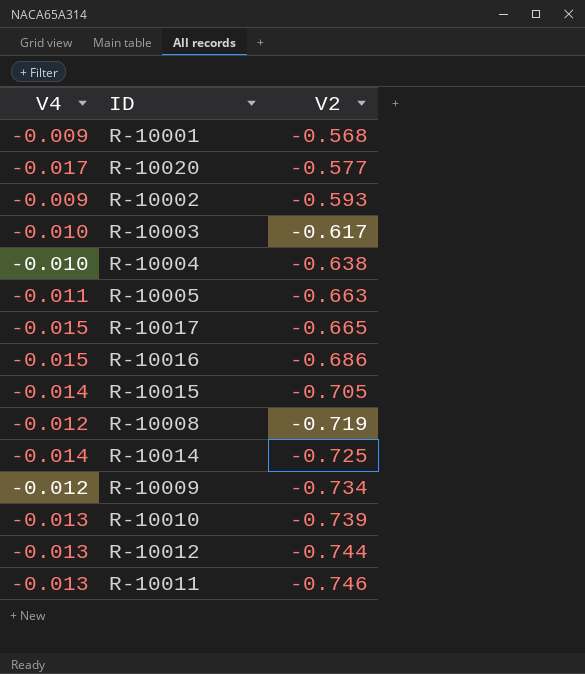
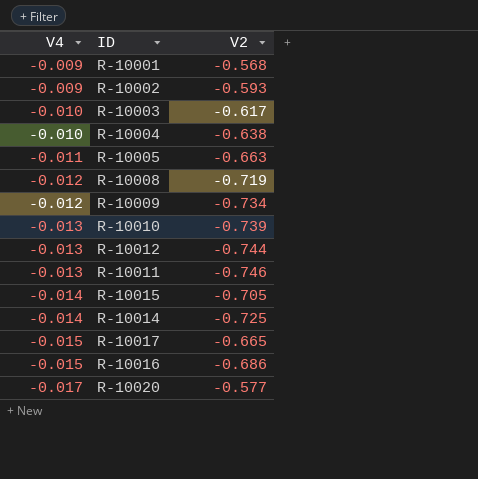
row order: V2 descending -> V4 descending

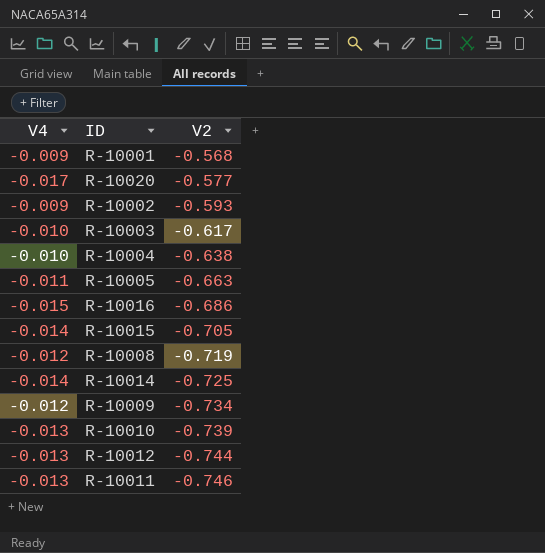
row order: V4 descending -> V2 descending
row R-10017: -0.015 | -0.665 -> none

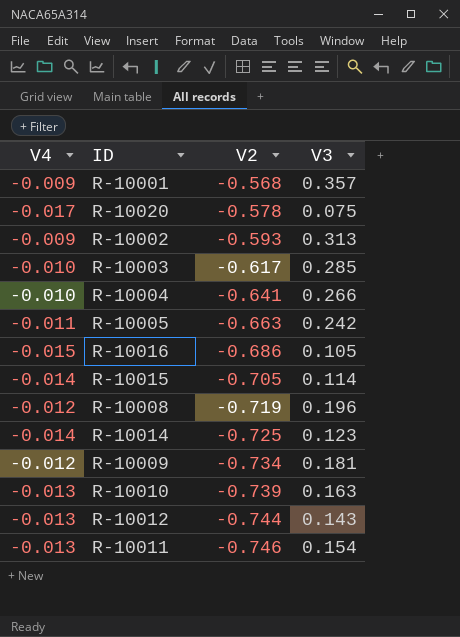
column V3 | position: none -> 4
R-10020 | V2: -0.577 -> -0.578
R-10004 | V2: -0.638 -> -0.641

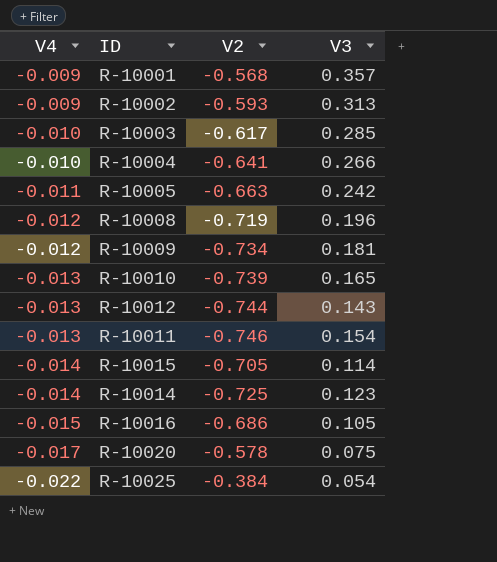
row order: V2 descending -> V4 descending
R-10010 | V3: 0.163 -> 0.165
row R-10025: none -> -0.022 | -0.384 | 0.054

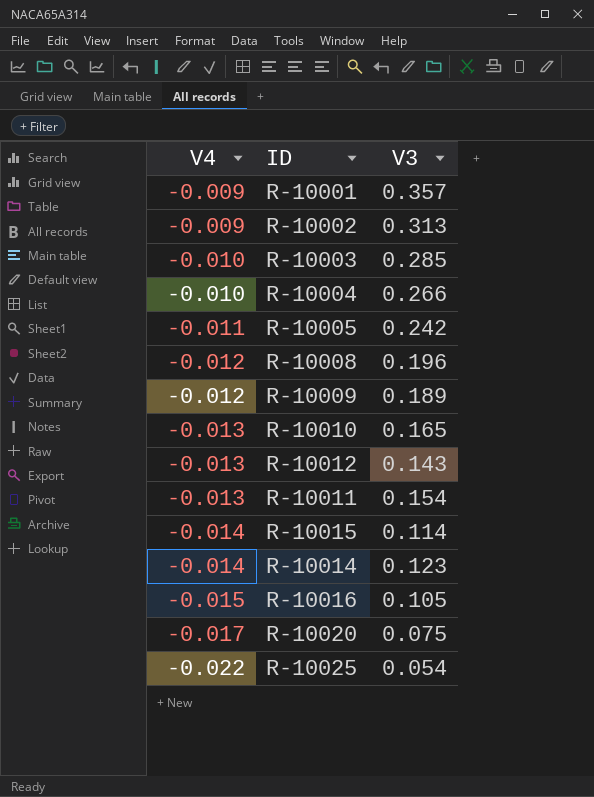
column V2 | position: 3 -> none
R-10009 | V3: 0.181 -> 0.189

